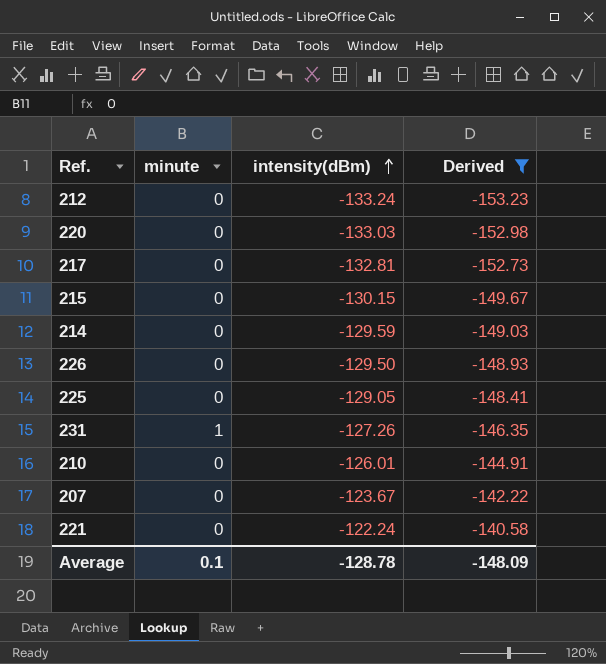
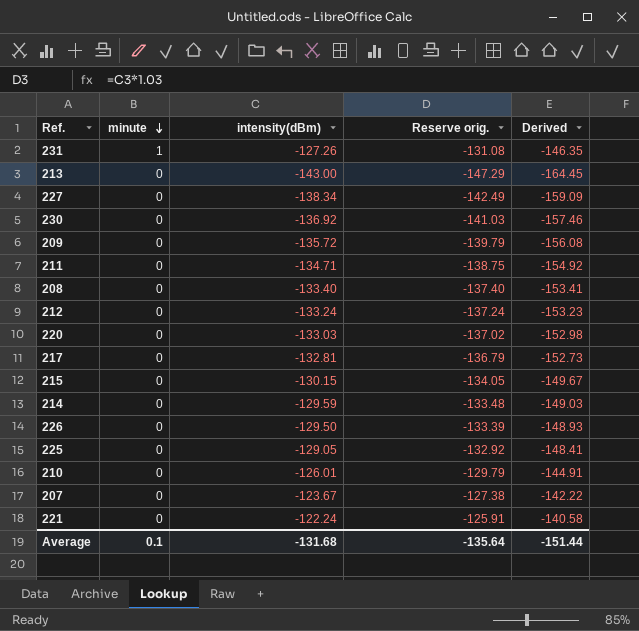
filter: Derived >= -153.23 -> none
row order: intensity(dBm) ascending -> minute descending
column Reserve orig. | formula: none -> [intensity(dBm)] * 1.03
Average | intensity(dBm): -128.78 -> -131.68
Average | Derived: -148.09 -> -151.44

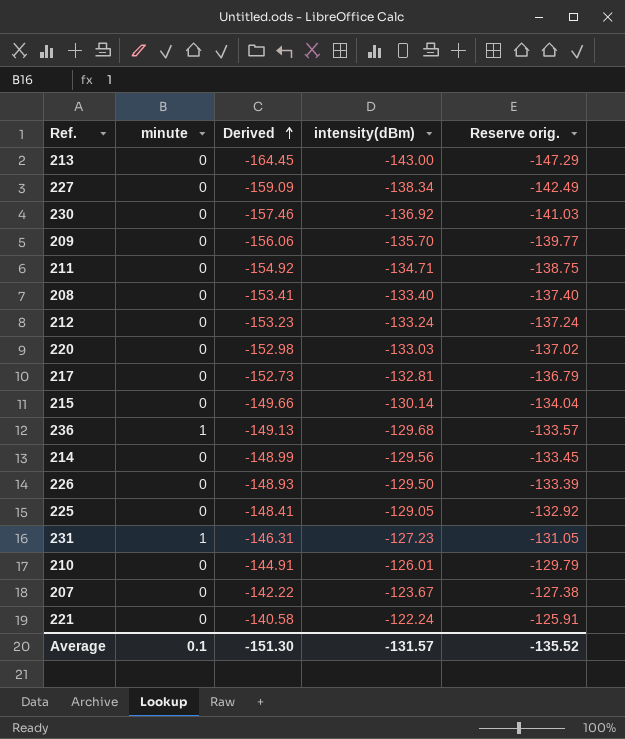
row order: minute descending -> Derived ascending
column Derived | position: 5 -> 3
209 | Derived: -156.08 -> -156.06
209 | intensity(dBm): -135.72 -> -135.70
209 | Reserve orig.: -139.79 -> -139.77
215 | Derived: -149.67 -> -149.66
215 | intensity(dBm): -130.15 -> -130.14
215 | Reserve orig.: -134.05 -> -134.04
row 236: none -> 1 | -149.13 | -129.68 | -133.57
214 | Derived: -149.03 -> -148.99
214 | intensity(dBm): -129.59 -> -129.56
214 | Reserve orig.: -133.48 -> -133.45
231 | Derived: -146.35 -> -146.31
231 | intensity(dBm): -127.26 -> -127.23
231 | Reserve orig.: -131.08 -> -131.05
Average | Derived: -151.44 -> -151.30
Average | intensity(dBm): -131.68 -> -131.57
Average | Reserve orig.: -135.64 -> -135.52

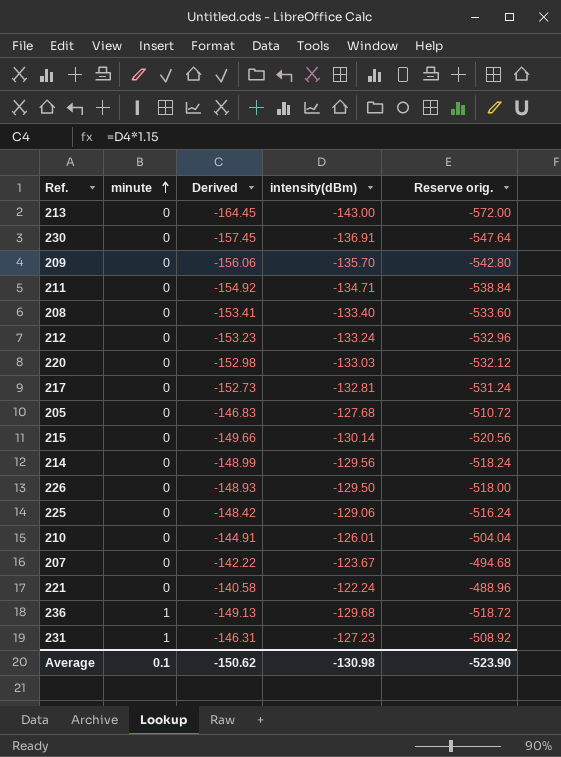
row order: Derived ascending -> minute ascending
column Reserve orig. | formula: [intensity(dBm)] * 1.03 -> [intensity(dBm)] * 4
row 227: 0 | -159.09 | -138.34 | -142.49 -> none
230 | Derived: -157.46 -> -157.45
230 | intensity(dBm): -136.92 -> -136.91
row 205: none -> 0 | -146.83 | -127.68 | -510.72
225 | Derived: -148.41 -> -148.42
225 | intensity(dBm): -129.05 -> -129.06
Average | Derived: -151.30 -> -150.62
Average | intensity(dBm): -131.57 -> -130.98
Average | Reserve orig.: -135.52 -> -523.90

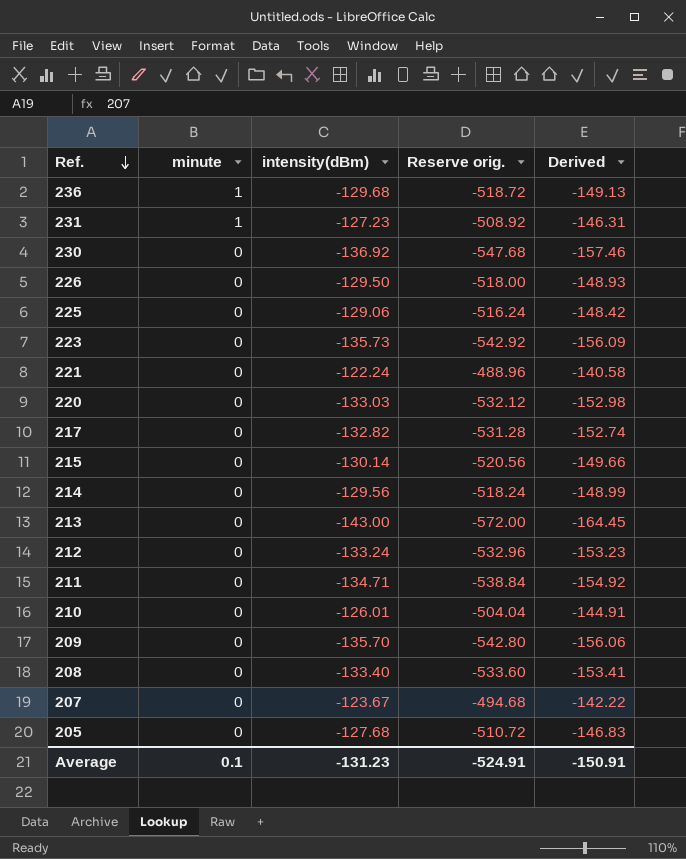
row order: minute ascending -> Ref. descending
column Derived | position: 3 -> 5
230 | intensity(dBm): -136.91 -> -136.92
230 | Reserve orig.: -547.64 -> -547.68
230 | Derived: -157.45 -> -157.46
row 223: none -> 0 | -135.73 | -542.92 | -156.09
217 | intensity(dBm): -132.81 -> -132.82
217 | Reserve orig.: -531.24 -> -531.28
217 | Derived: -152.73 -> -152.74
Average | intensity(dBm): -130.98 -> -131.23
Average | Reserve orig.: -523.90 -> -524.91
Average | Derived: -150.62 -> -150.91

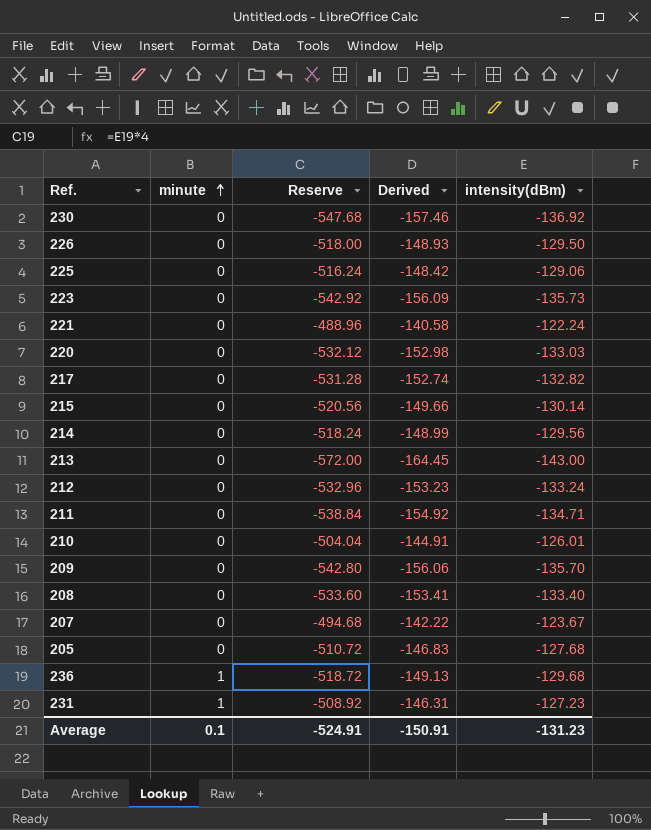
row order: Ref. descending -> minute ascending
column name: Reserve orig. -> Reserve
column intensity(dBm) | position: 3 -> 5

